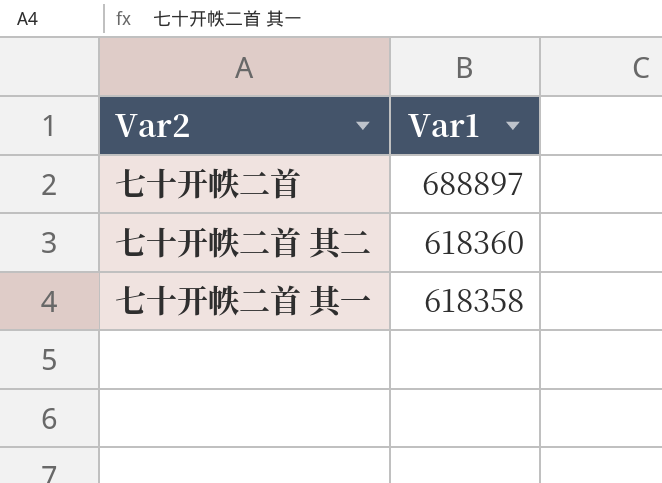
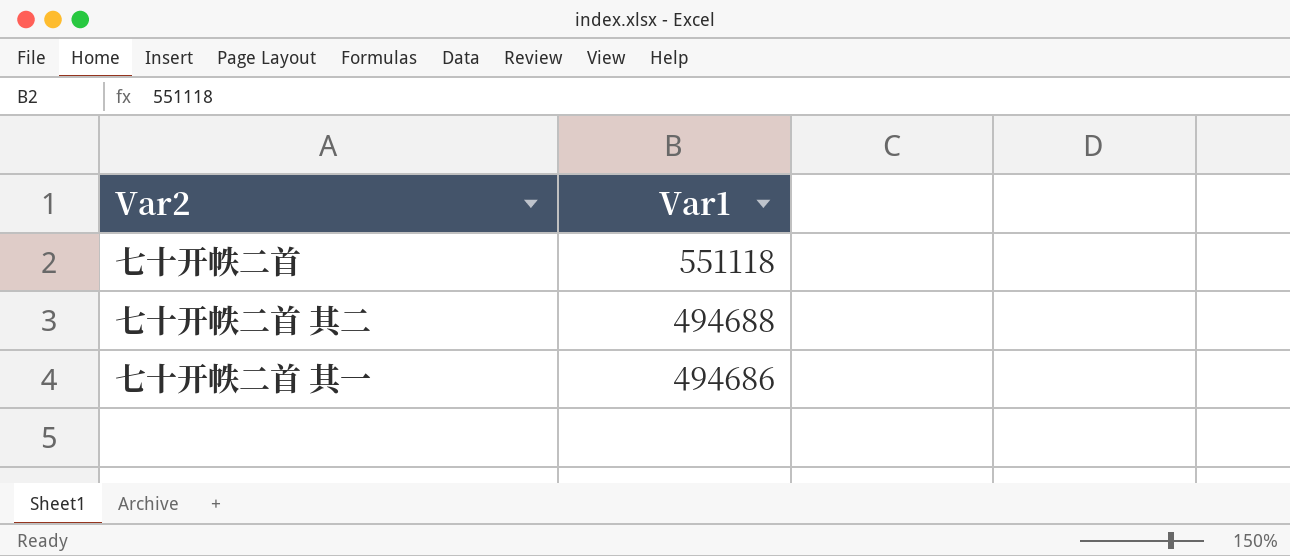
七十开帙二首 | Var1: 688897 -> 551118
七十开帙二首 其二 | Var1: 618360 -> 494688
七十开帙二首 其一 | Var1: 618358 -> 494686

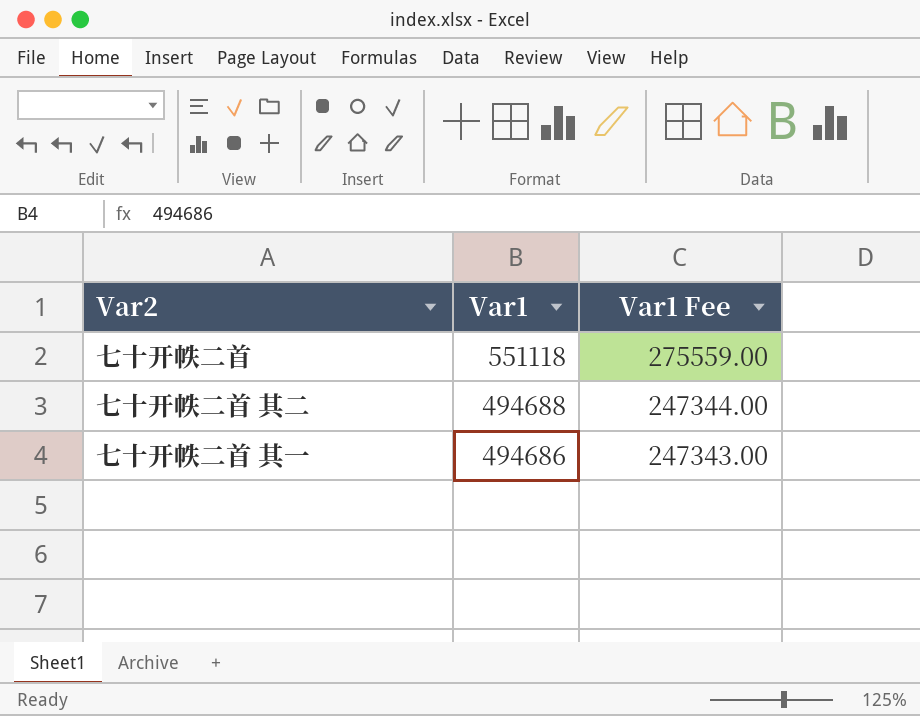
column Var1 Fee | formula: none -> [Var1] * 0.5

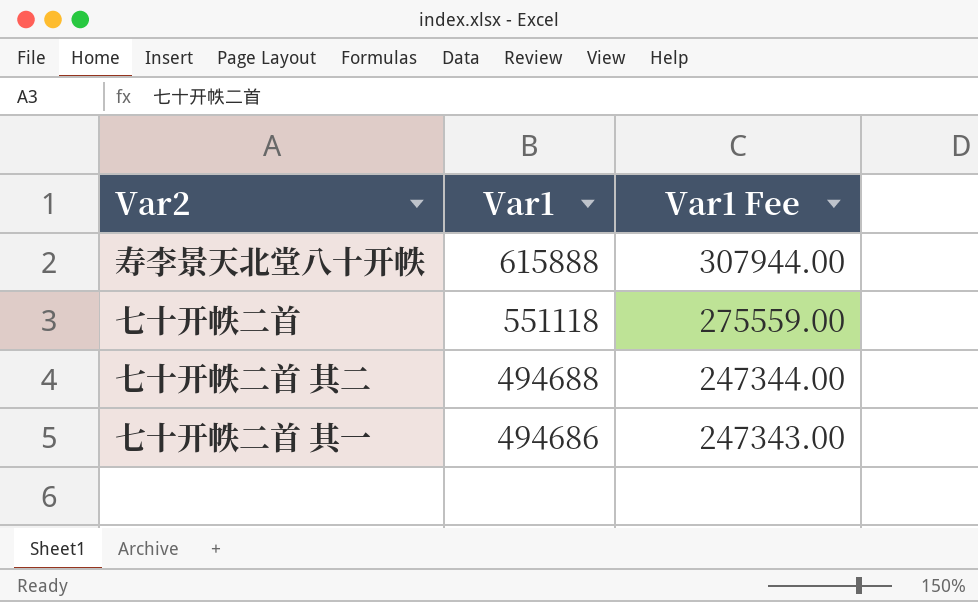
row 寿李景天北堂八十开帙: none -> 615888 | 307944.00

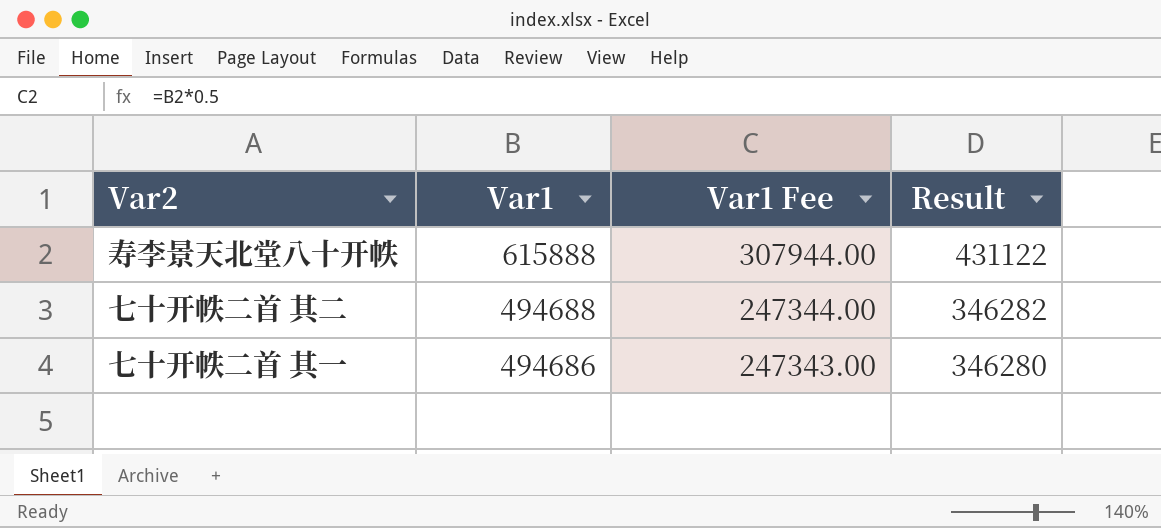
column Result | formula: none -> [Var1] * 0.7
row 七十开帙二首: 551118 | 275559.00 -> none

